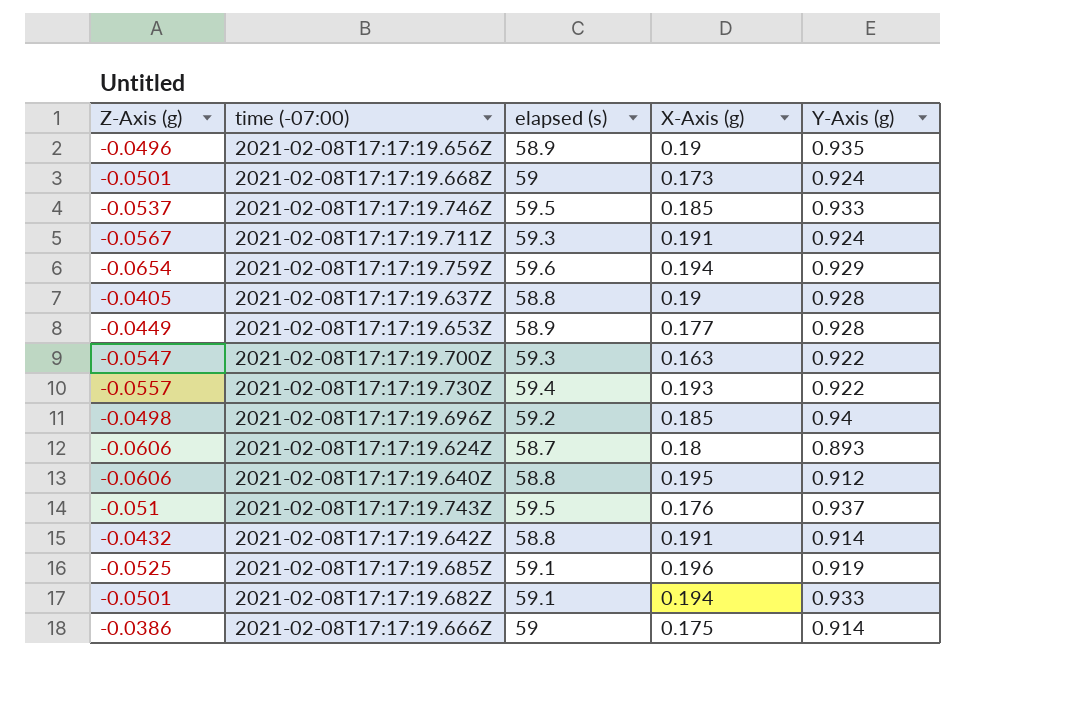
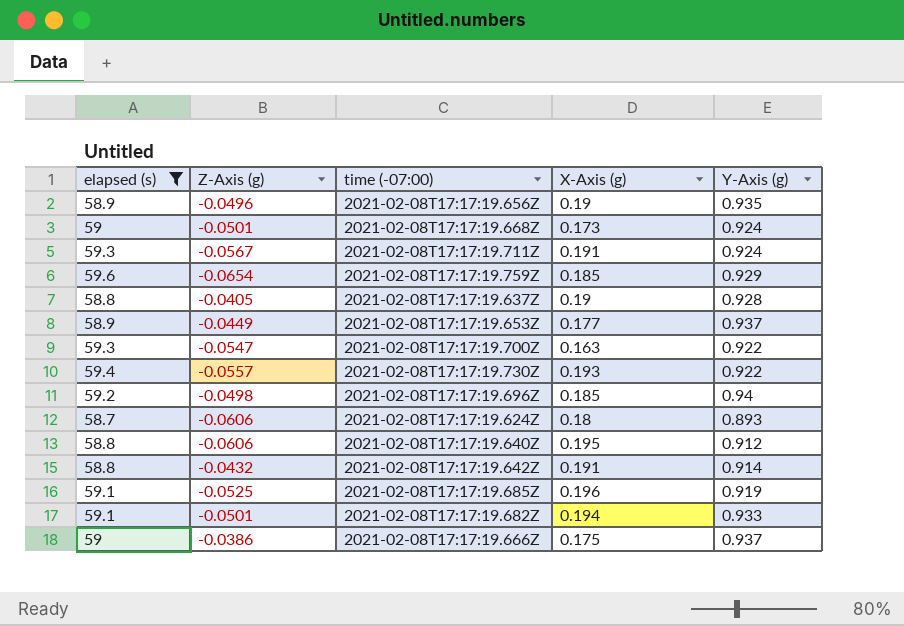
filter: none -> elapsed (s) != 59.5
column elapsed (s) | position: 3 -> 1
2021-02-08T17:17:19.759Z | X-Axis (g): 0.194 -> 0.185
2021-02-08T17:17:19.653Z | Y-Axis (g): 0.928 -> 0.937
2021-02-08T17:17:19.666Z | Y-Axis (g): 0.914 -> 0.937

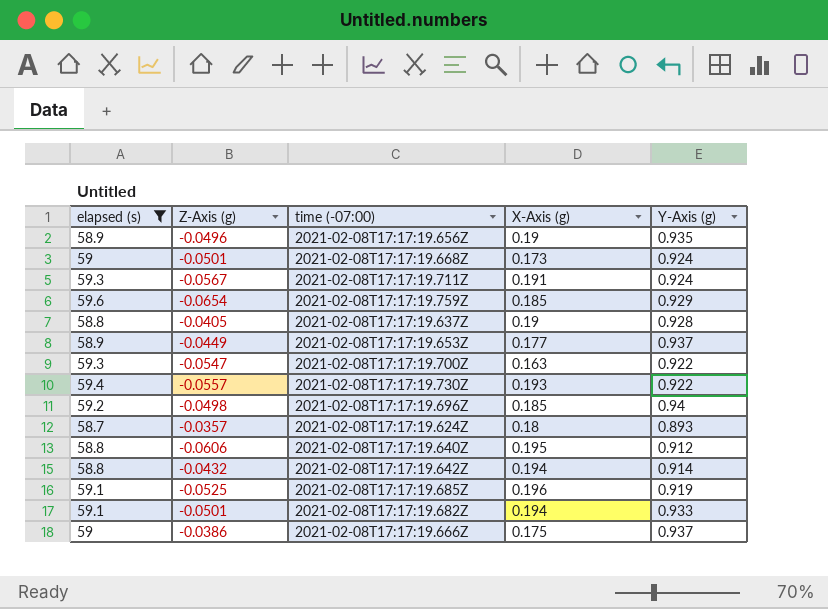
2021-02-08T17:17:19.624Z | Z-Axis (g): -0.0606 -> -0.0357
2021-02-08T17:17:19.642Z | X-Axis (g): 0.191 -> 0.194

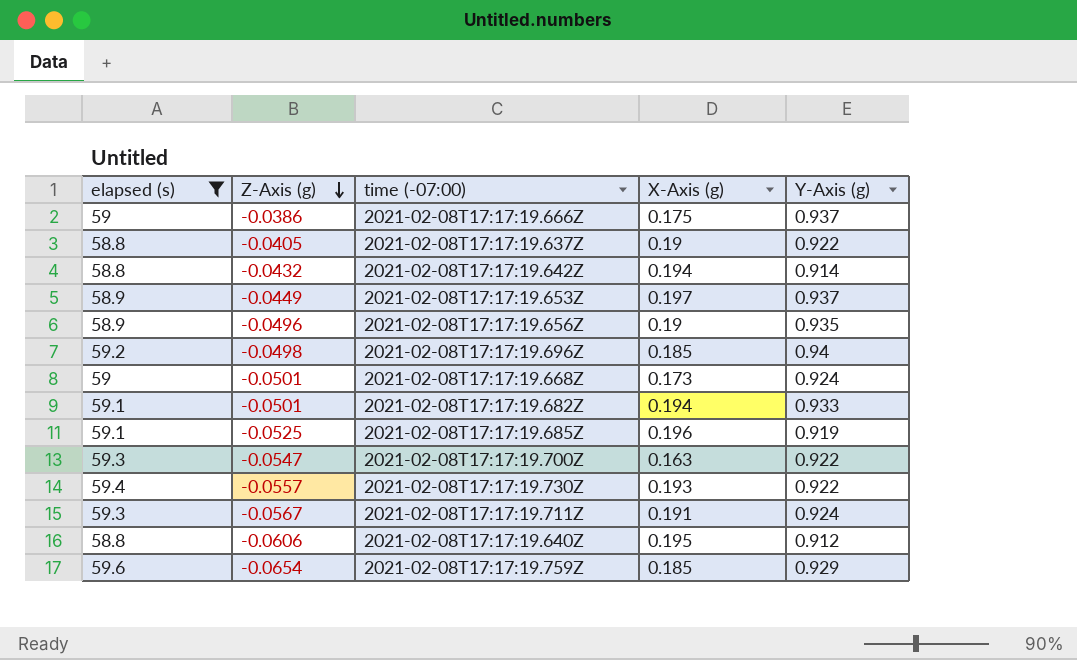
row order: none -> Z-Axis (g) descending
row 2021-02-08T17:17:19.624Z: 58.7 | -0.0357 | 0.18 | 0.893 -> none
2021-02-08T17:17:19.637Z | Y-Axis (g): 0.928 -> 0.922
2021-02-08T17:17:19.653Z | X-Axis (g): 0.177 -> 0.197

